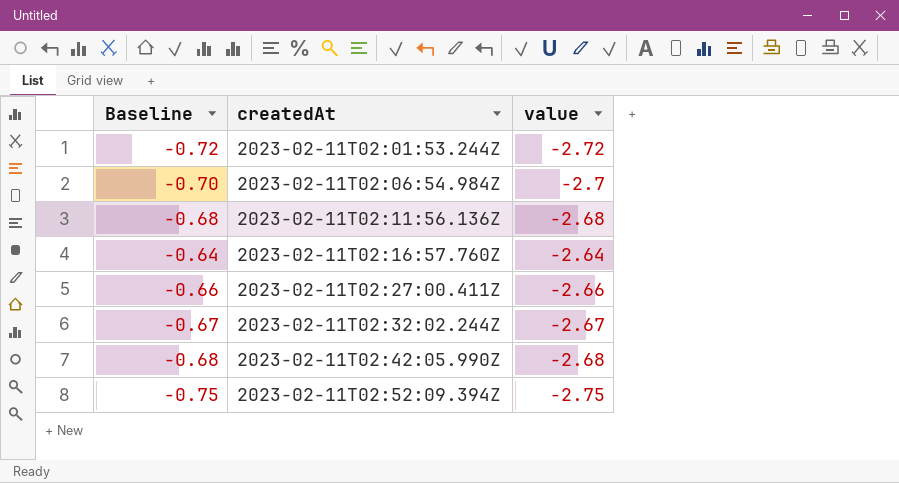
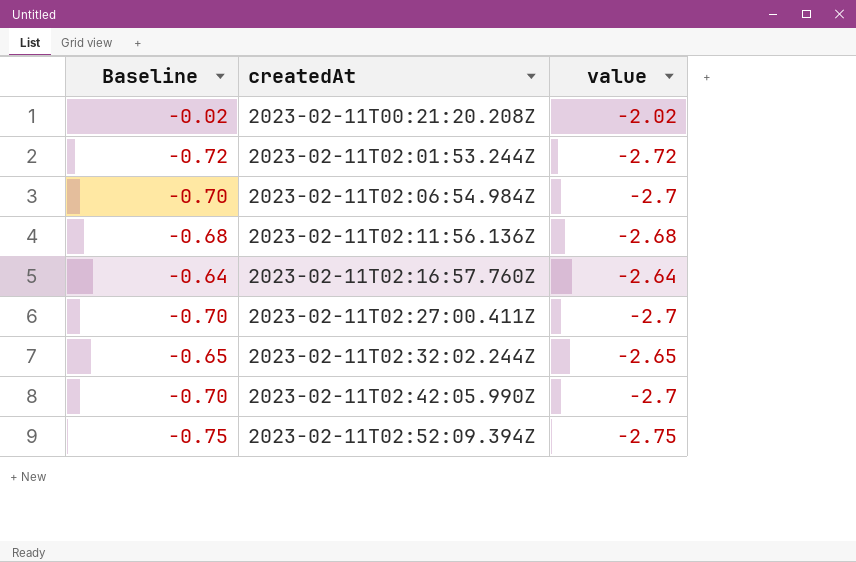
row 2023-02-11T00:21:20.208Z: none -> -0.02 | -2.02
2023-02-11T02:27:00.411Z | Baseline: -0.66 -> -0.70
2023-02-11T02:27:00.411Z | value: -2.66 -> -2.7
2023-02-11T02:32:02.244Z | Baseline: -0.67 -> -0.65
2023-02-11T02:32:02.244Z | value: -2.67 -> -2.65
2023-02-11T02:42:05.990Z | Baseline: -0.68 -> -0.70
2023-02-11T02:42:05.990Z | value: -2.68 -> -2.7

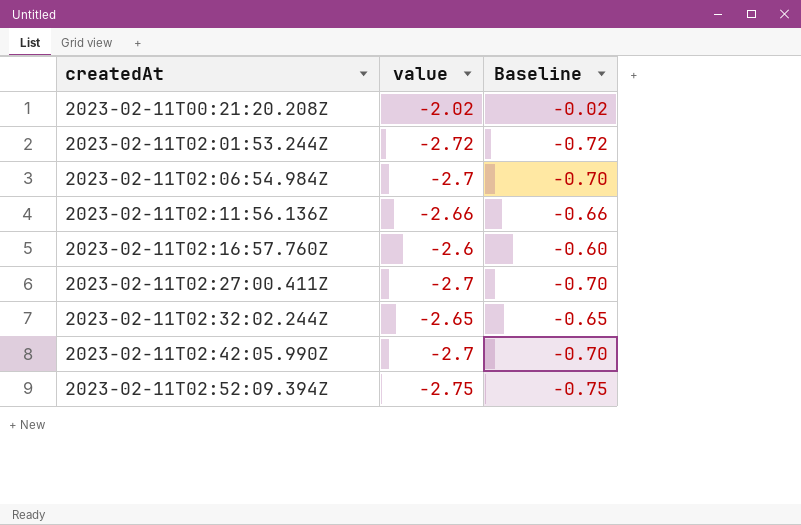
column Baseline | position: 1 -> 3
2023-02-11T02:11:56.136Z | value: -2.68 -> -2.66
2023-02-11T02:11:56.136Z | Baseline: -0.68 -> -0.66
2023-02-11T02:16:57.760Z | value: -2.64 -> -2.6
2023-02-11T02:16:57.760Z | Baseline: -0.64 -> -0.60

